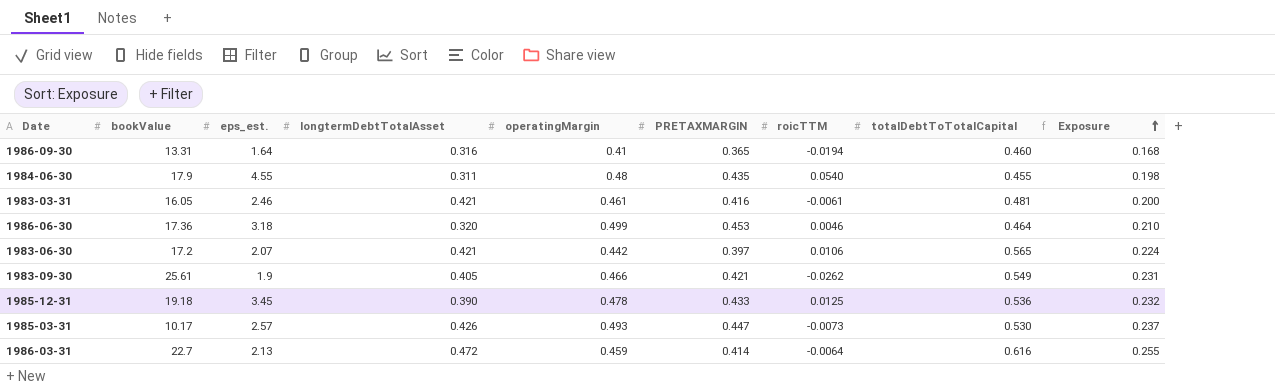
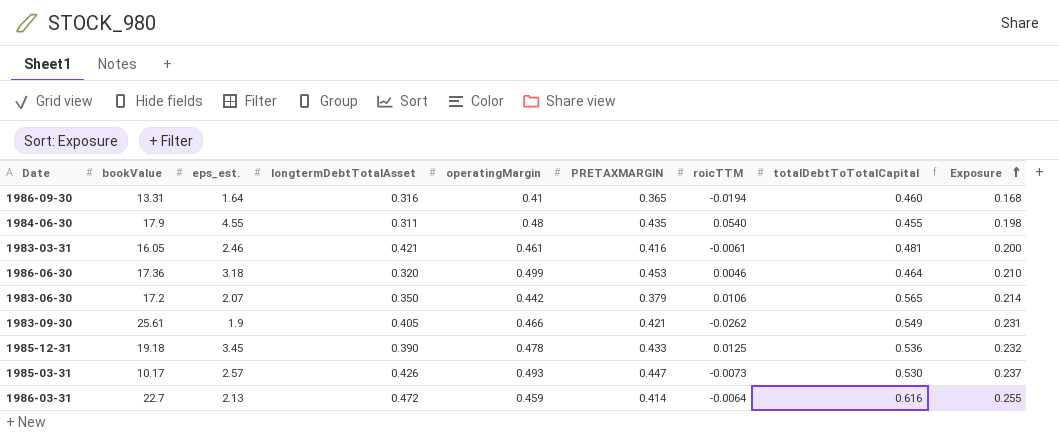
1983-06-30 | longtermDebtTotalAsset: 0.421 -> 0.350
1983-06-30 | PRETAXMARGIN: 0.397 -> 0.379
1983-06-30 | Exposure: 0.224 -> 0.214

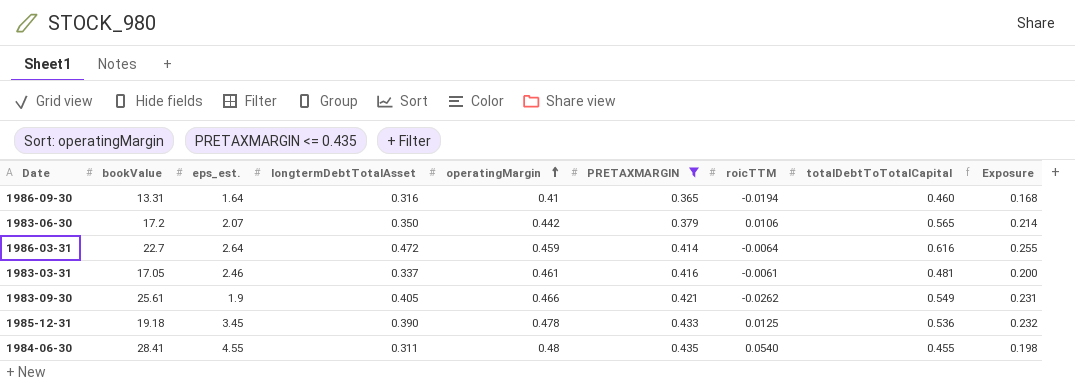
filter: none -> PRETAXMARGIN <= 0.435
row order: Exposure ascending -> operatingMargin ascending
1986-03-31 | eps_est.: 2.13 -> 2.64
1983-03-31 | bookValue: 16.05 -> 17.05
1983-03-31 | longtermDebtTotalAsset: 0.421 -> 0.337
1984-06-30 | bookValue: 17.9 -> 28.41

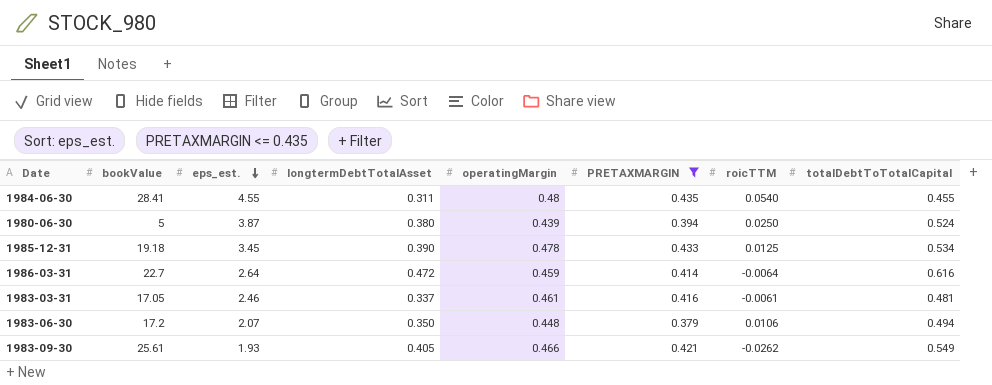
row order: operatingMargin ascending -> eps_est. descending
column Exposure | formula: [PRETAXMARGIN] * [totalDebtToTotalCapital] -> none
row 1986-09-30: 13.31 | 1.64 | 0.316 | 0.41 | 0.365 | -0.0194 | 0.460 | 0.168 -> none
row 1980-06-30: none -> 5 | 3.87 | 0.380 | 0.439 | 0.394 | 0.0250 | 0.524
1985-12-31 | totalDebtToTotalCapital: 0.536 -> 0.534
1983-06-30 | operatingMargin: 0.442 -> 0.448
1983-06-30 | totalDebtToTotalCapital: 0.565 -> 0.494
1983-09-30 | eps_est.: 1.9 -> 1.93

